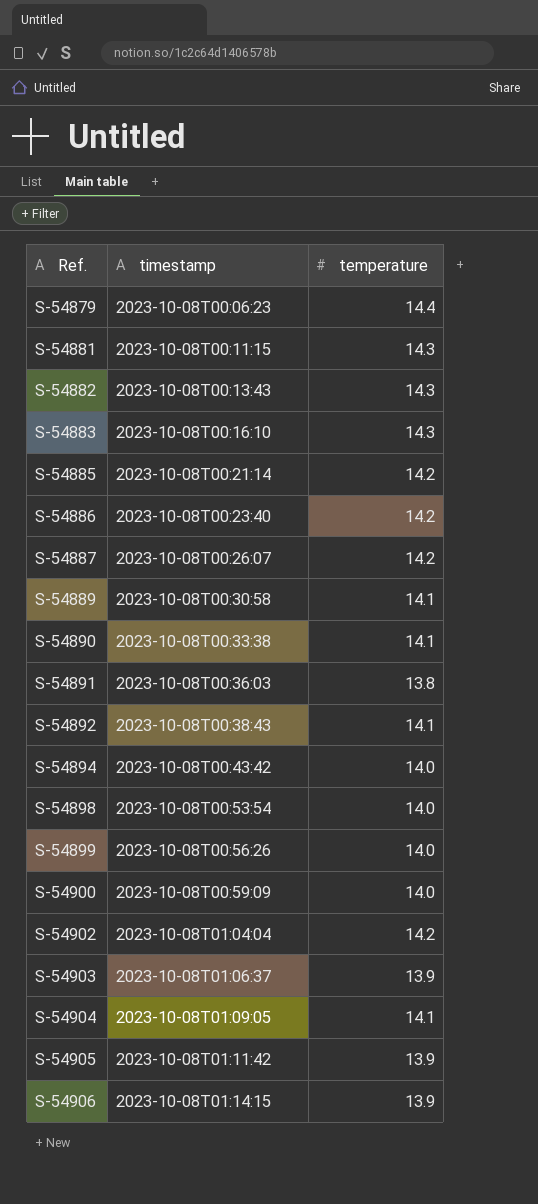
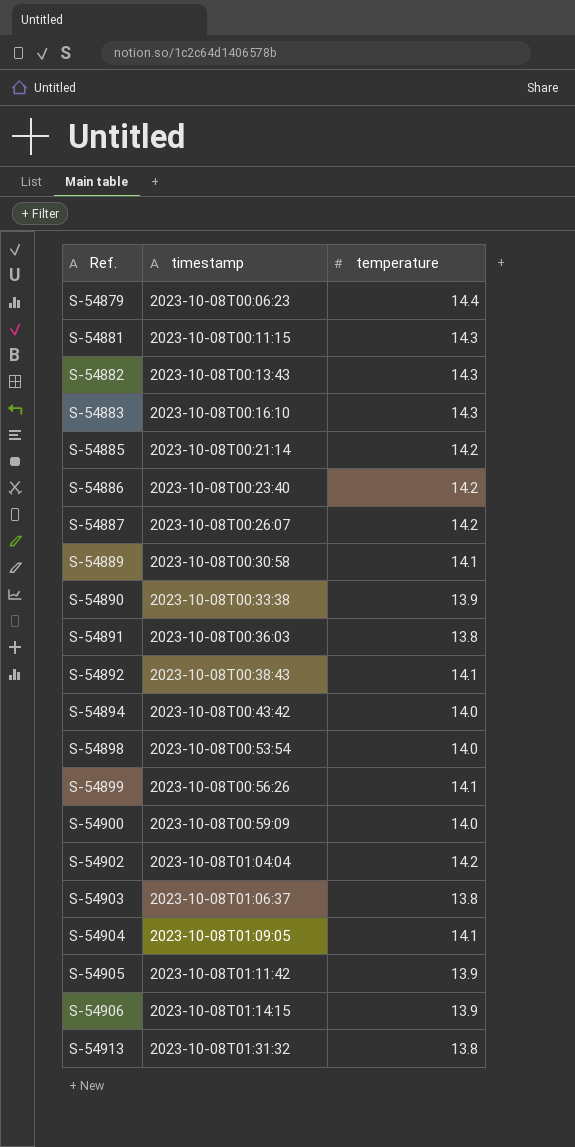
S-54890 | temperature: 14.1 -> 13.9
S-54899 | temperature: 14.0 -> 14.1
S-54903 | temperature: 13.9 -> 13.8
row S-54913: none -> 2023-10-08T01:31:32 | 13.8

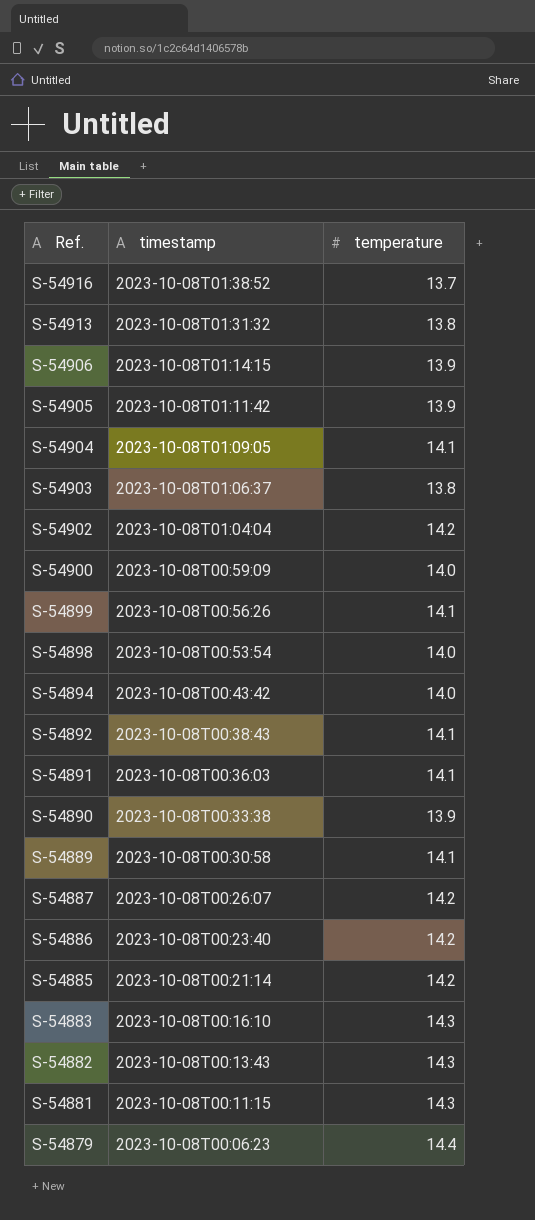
row order: Ref. ascending -> Ref. descending
row S-54916: none -> 2023-10-08T01:38:52 | 13.7
S-54891 | temperature: 13.8 -> 14.1

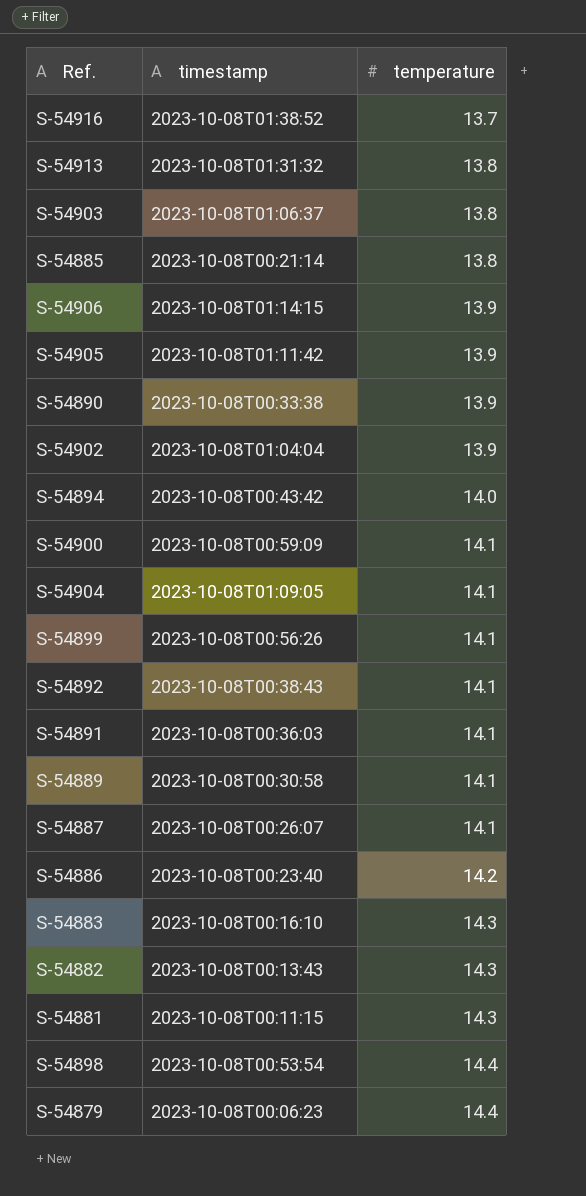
row order: Ref. descending -> temperature ascending
S-54885 | temperature: 14.2 -> 13.8
S-54902 | temperature: 14.2 -> 13.9
S-54900 | temperature: 14.0 -> 14.1
S-54887 | temperature: 14.2 -> 14.1
S-54898 | temperature: 14.0 -> 14.4

